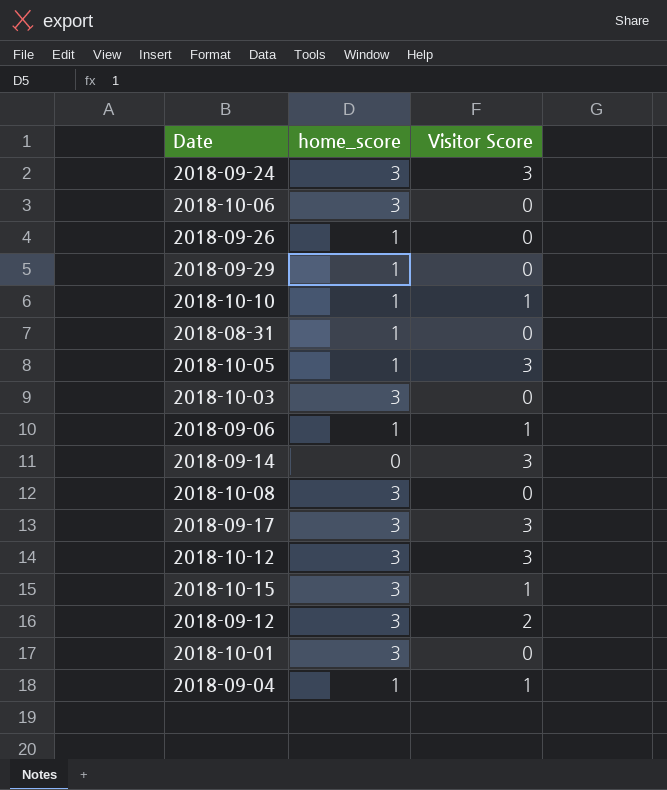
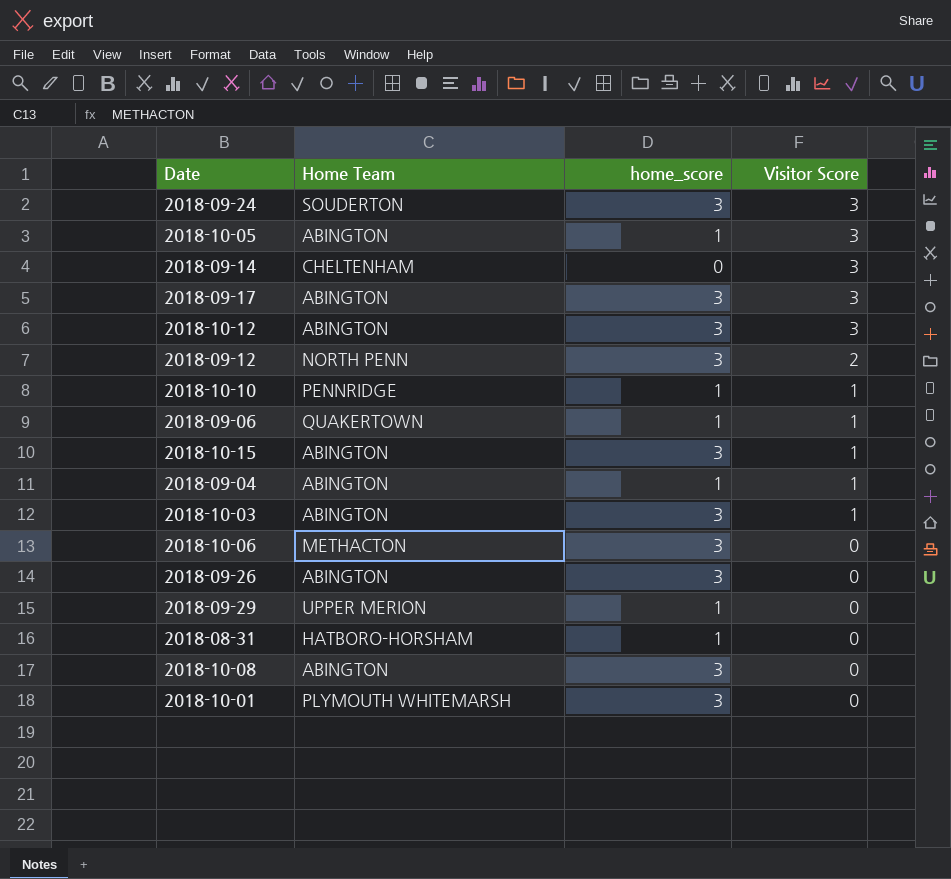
row order: none -> Visitor Score descending
column Home Team | position: none -> 2
2018-10-03 | Visitor Score: 0 -> 1
2018-09-26 | home_score: 1 -> 3

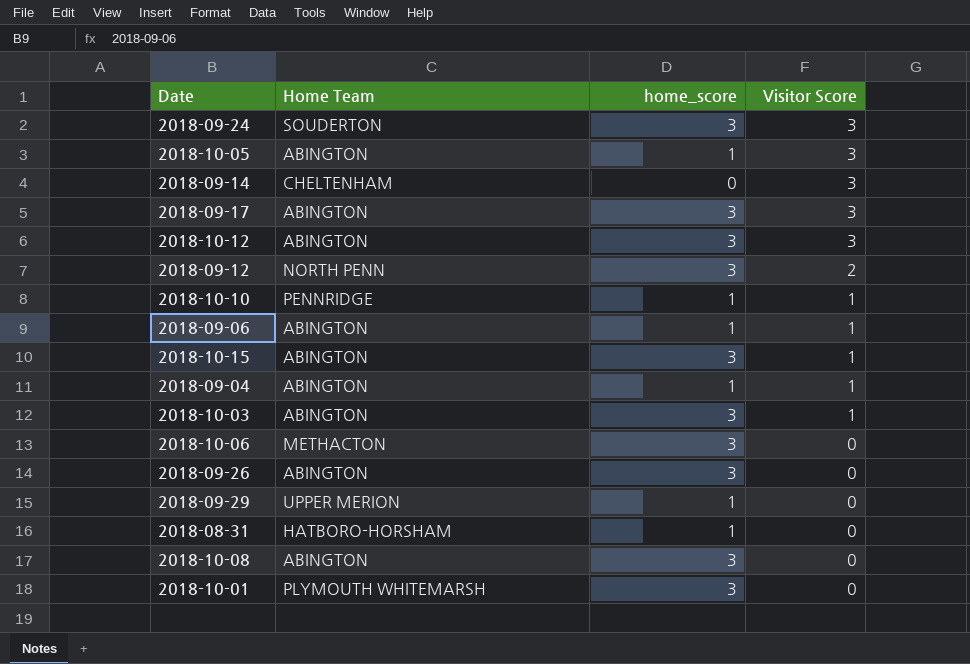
2018-09-06 | Home Team: QUAKERTOWN -> ABINGTON

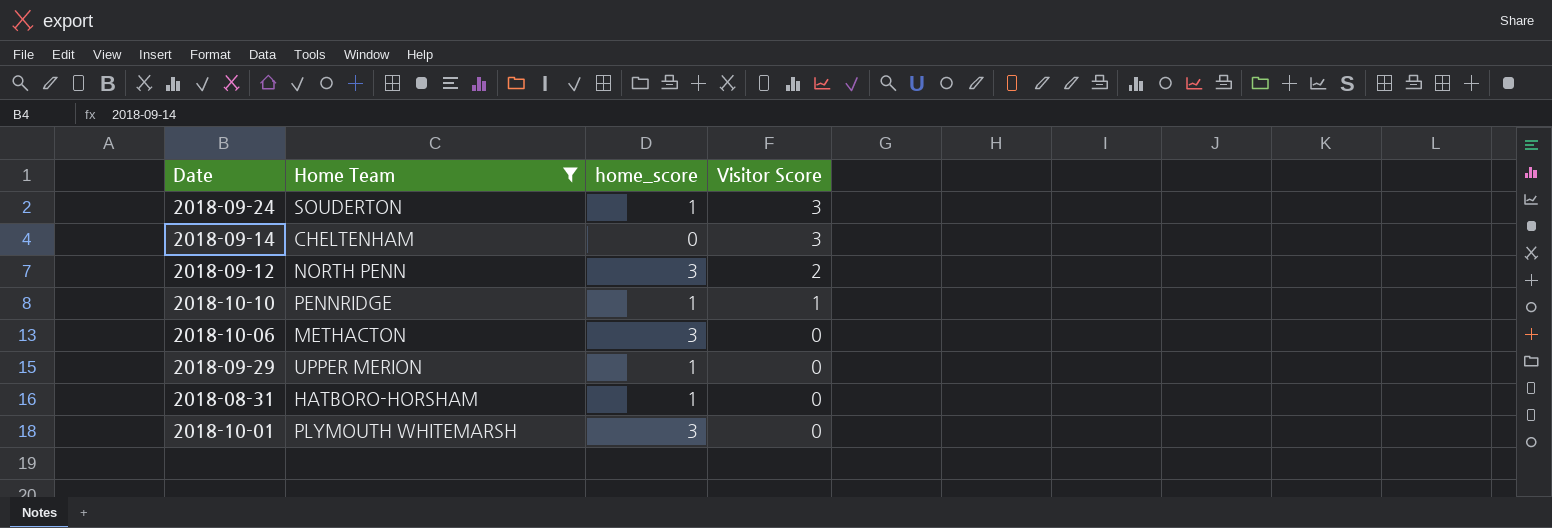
filter: none -> Home Team != ABINGTON
2018-09-24 | home_score: 3 -> 1

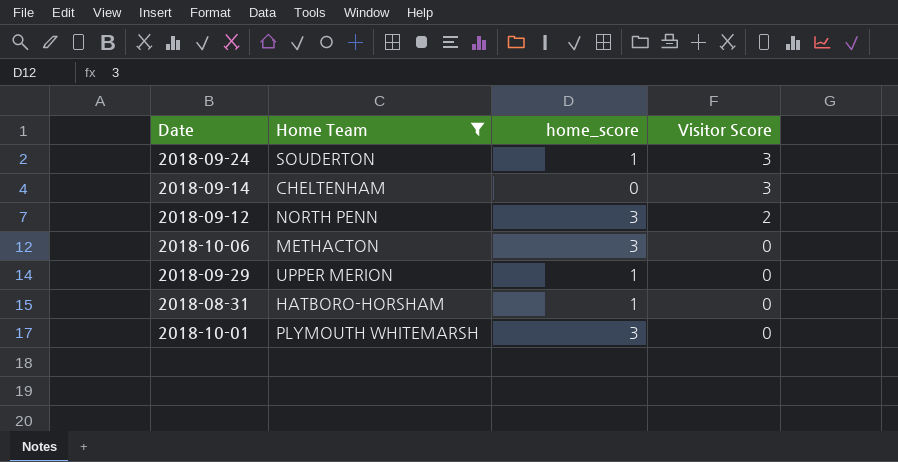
row 2018-10-10: PENNRIDGE | 1 | 1 -> none

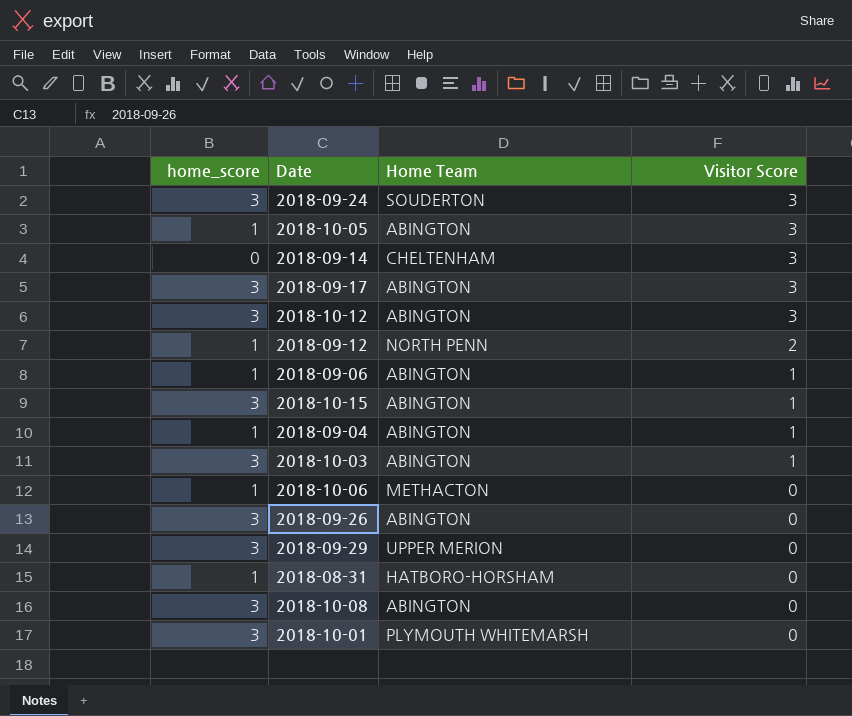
filter: Home Team != ABINGTON -> none
column home_score | position: 3 -> 1
2018-09-24 | home_score: 1 -> 3
2018-09-12 | home_score: 3 -> 1
2018-10-06 | home_score: 3 -> 1
2018-09-29 | home_score: 1 -> 3

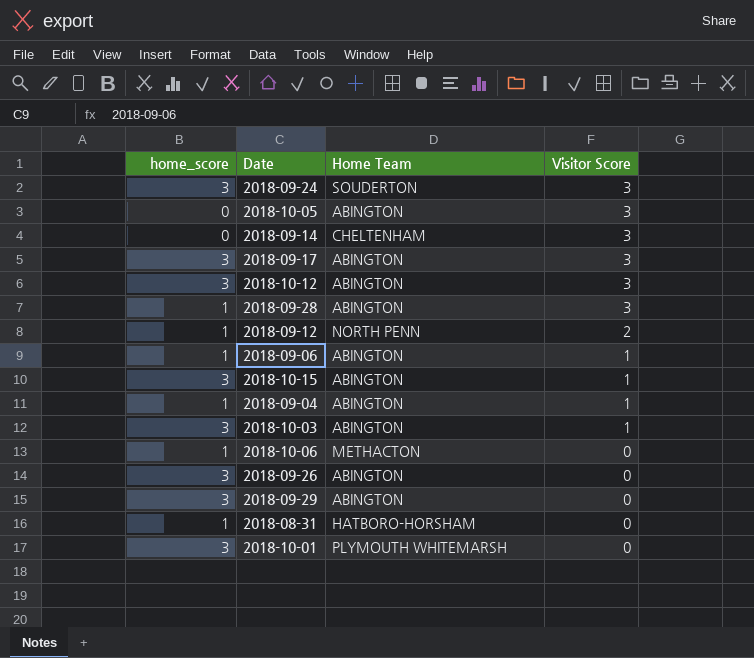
row 2018-10-08: 3 | ABINGTON | 0 -> none
2018-10-05 | home_score: 1 -> 0
row 2018-09-28: none -> 1 | ABINGTON | 3
2018-09-29 | Home Team: UPPER MERION -> ABINGTON

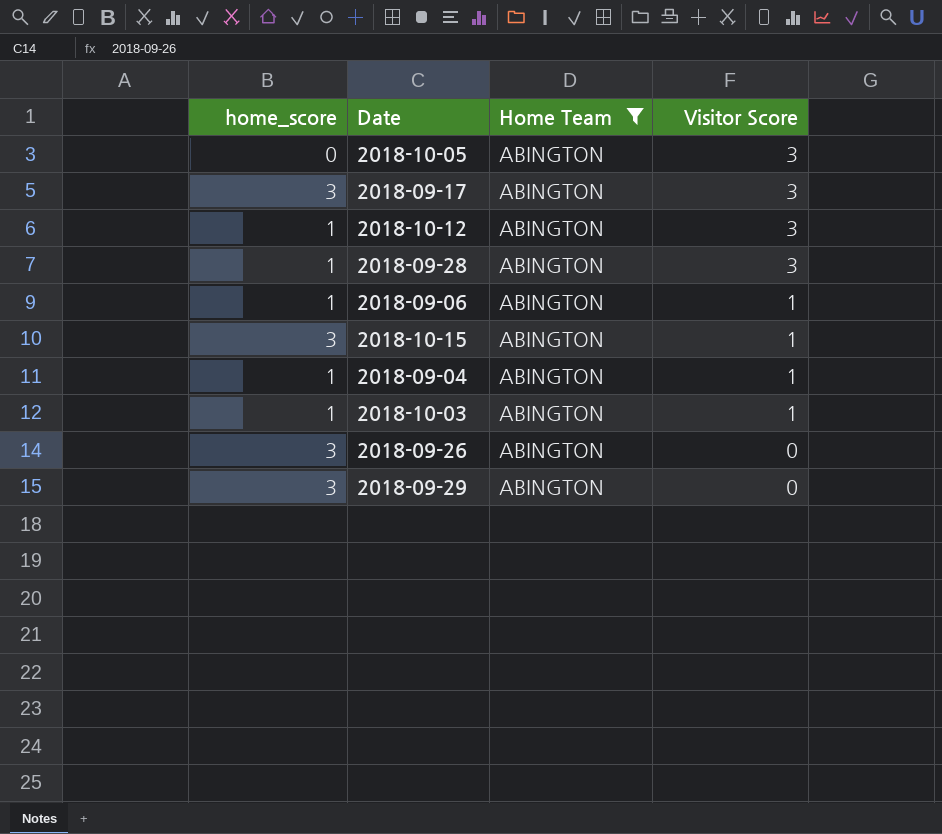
filter: none -> Home Team = ABINGTON
2018-10-12 | home_score: 3 -> 1
2018-10-03 | home_score: 3 -> 1

